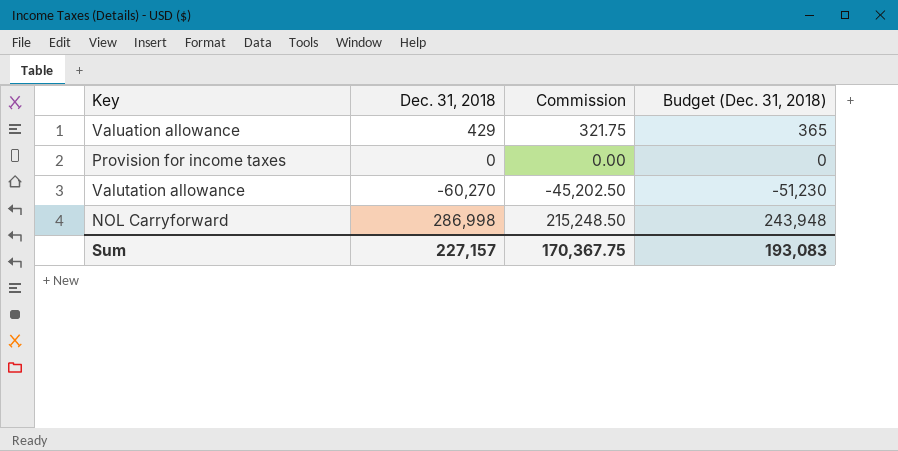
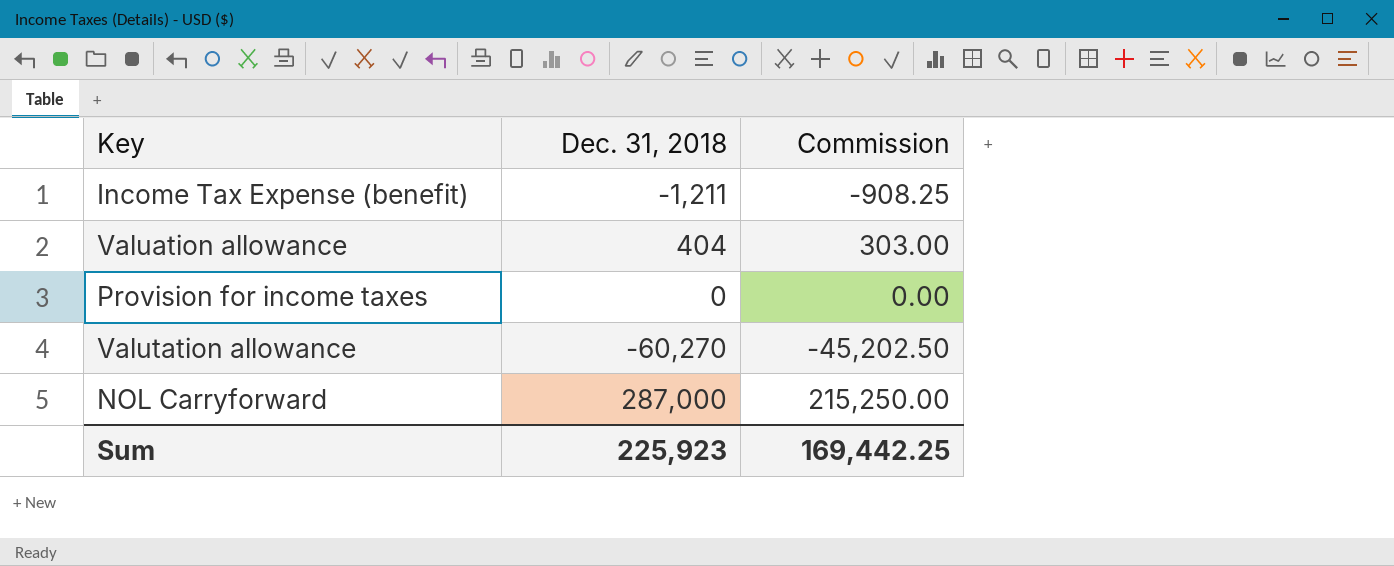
column Budget (Dec. 31, 2018) | formula: [Dec. 31, 2018] * 0.85 -> none
row Income Tax Expense (benefit): none -> -1,211 | -908.25
Valuation allowance | Dec. 31, 2018: 429 -> 404
Valuation allowance | Commission: 321.75 -> 303.00
NOL Carryforward | Dec. 31, 2018: 286,998 -> 287,000
NOL Carryforward | Commission: 215,248.50 -> 215,250.00
Sum | Dec. 31, 2018: 227,157 -> 225,923
Sum | Commission: 170,367.75 -> 169,442.25

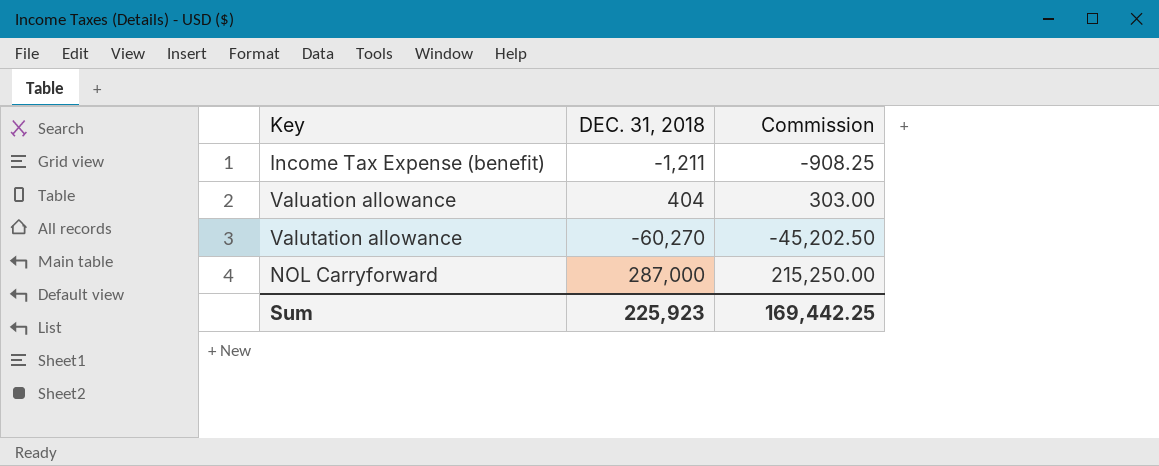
column name: Dec. 31, 2018 -> DEC. 31, 2018
row Provision for income taxes: 0 | 0.00 -> none

